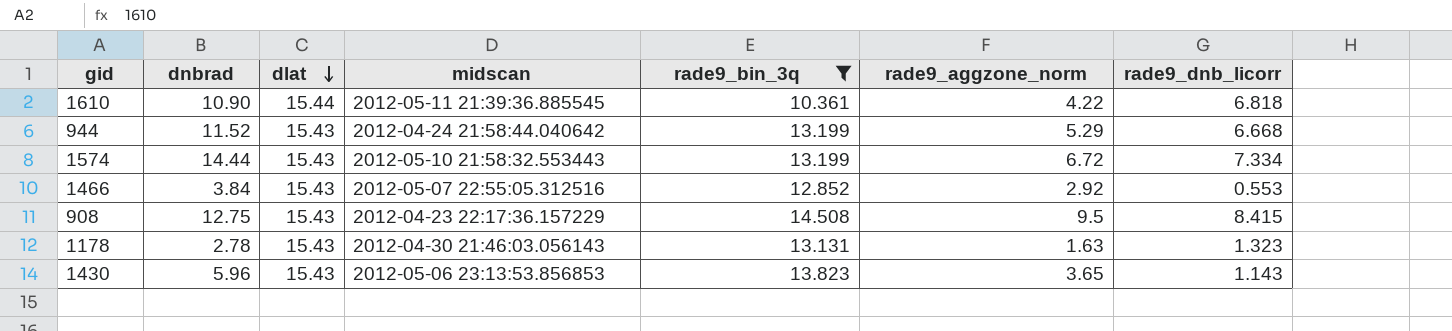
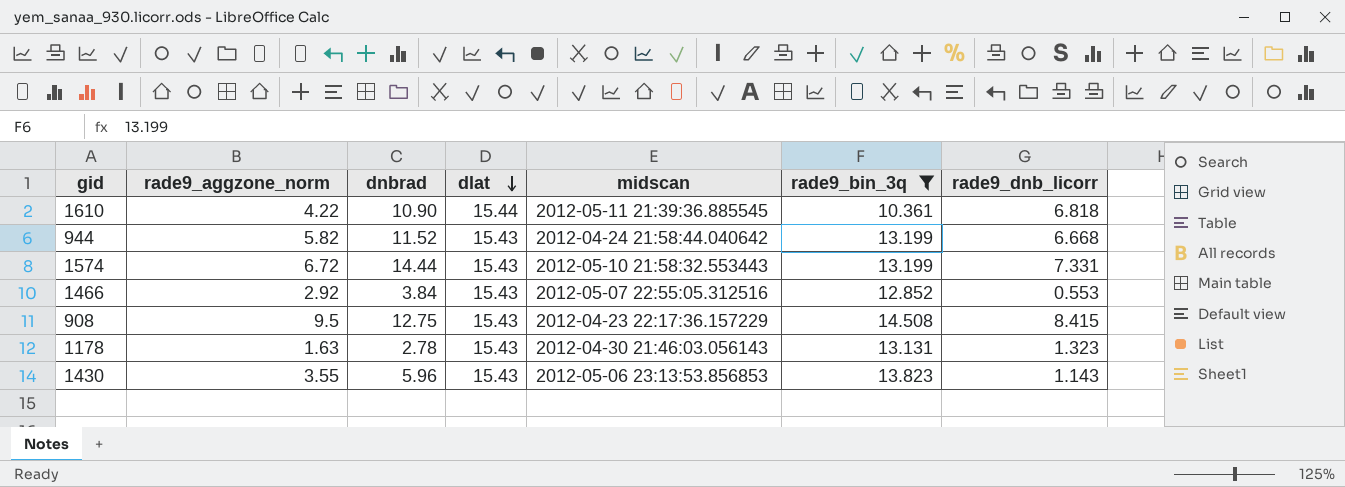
column rade9_aggzone_norm | position: 6 -> 2
944 | rade9_aggzone_norm: 5.29 -> 5.82
1574 | rade9_dnb_licorr: 7.334 -> 7.331
1430 | rade9_aggzone_norm: 3.65 -> 3.55

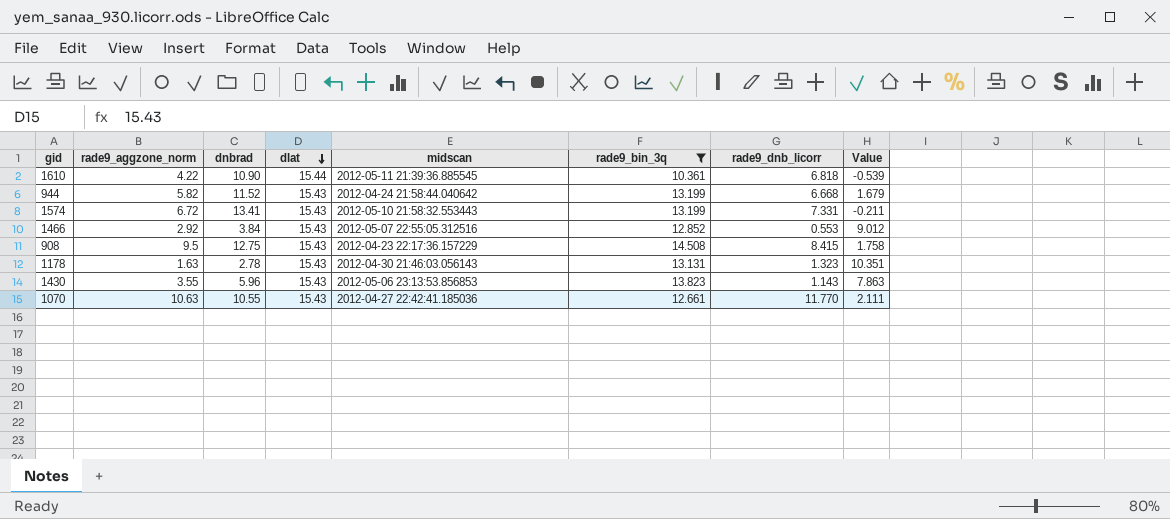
column Value | formula: none -> [rade9_bin_3q] - [dnbrad]
1574 | dnbrad: 14.44 -> 13.41
row 1070: none -> 10.63 | 10.55 | 15.43 | 2012-04-27 22:42:41.185036 | 12.661 | 11.770 | 2.111

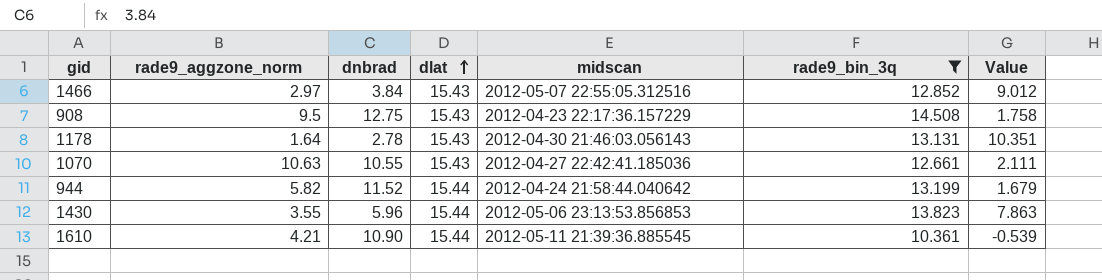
row order: dlat descending -> dlat ascending
column rade9_dnb_licorr | position: 7 -> none
row 1574: 6.72 | 13.41 | 15.43 | 2012-05-10 21:58:32.553443 | 13.199 | 7.331 | -0.211 -> none
1466 | rade9_aggzone_norm: 2.92 -> 2.97
1178 | rade9_aggzone_norm: 1.63 -> 1.64
944 | dlat: 15.43 -> 15.44
1430 | dlat: 15.43 -> 15.44
1610 | rade9_aggzone_norm: 4.22 -> 4.21

